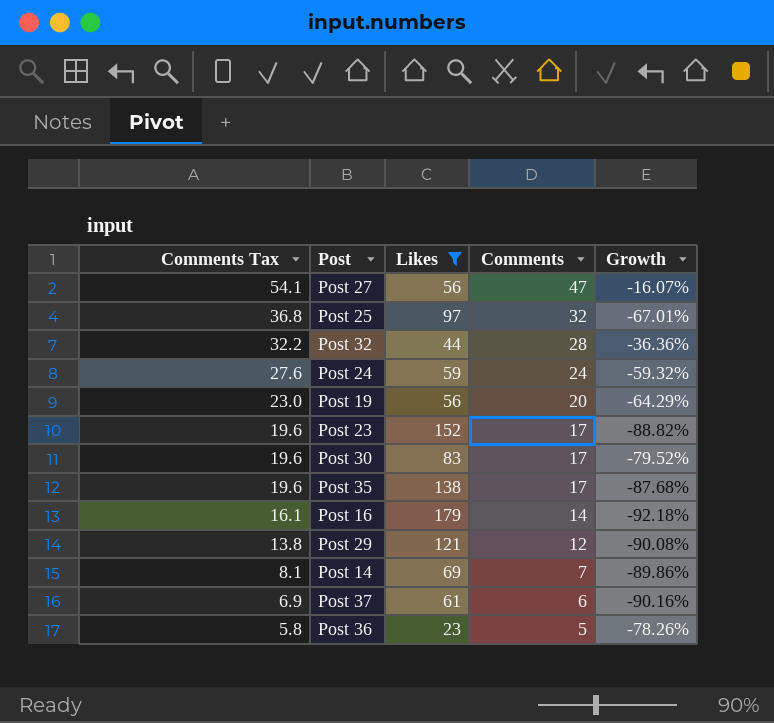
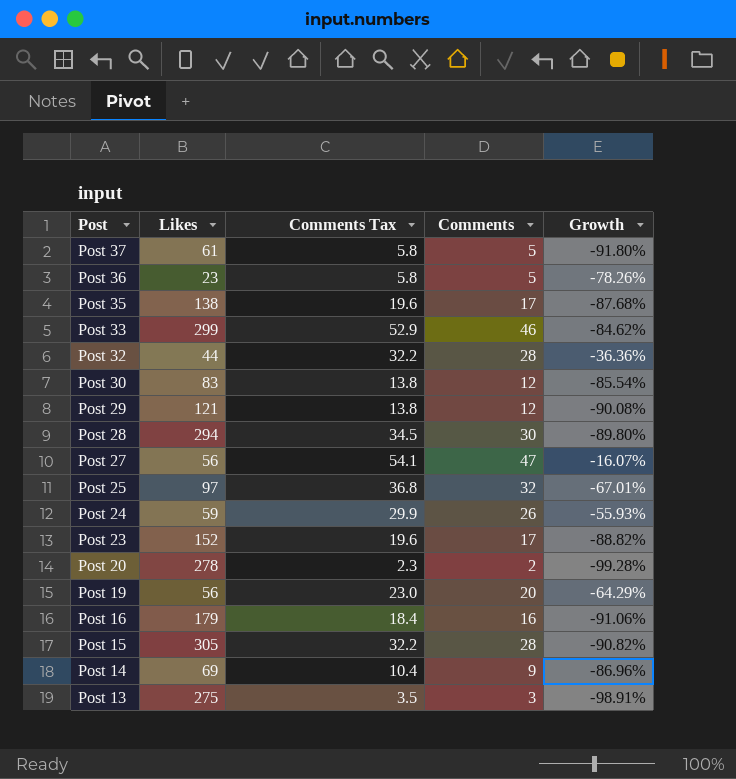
filter: Likes <= 179 -> none
row order: Comments Tax descending -> Post descending
column Comments Tax | position: 1 -> 3
Post 37 | Comments Tax: 6.9 -> 5.8
Post 37 | Comments: 6 -> 5
Post 37 | Growth: -90.16% -> -91.80%
Post 30 | Comments Tax: 19.6 -> 13.8
Post 30 | Comments: 17 -> 12
Post 30 | Growth: -79.52% -> -85.54%
Post 24 | Comments Tax: 27.6 -> 29.9
Post 24 | Comments: 24 -> 26
Post 24 | Growth: -59.32% -> -55.93%
Post 16 | Comments Tax: 16.1 -> 18.4
Post 16 | Comments: 14 -> 16
Post 16 | Growth: -92.18% -> -91.06%
Post 14 | Comments Tax: 8.1 -> 10.4
Post 14 | Comments: 7 -> 9
Post 14 | Growth: -89.86% -> -86.96%

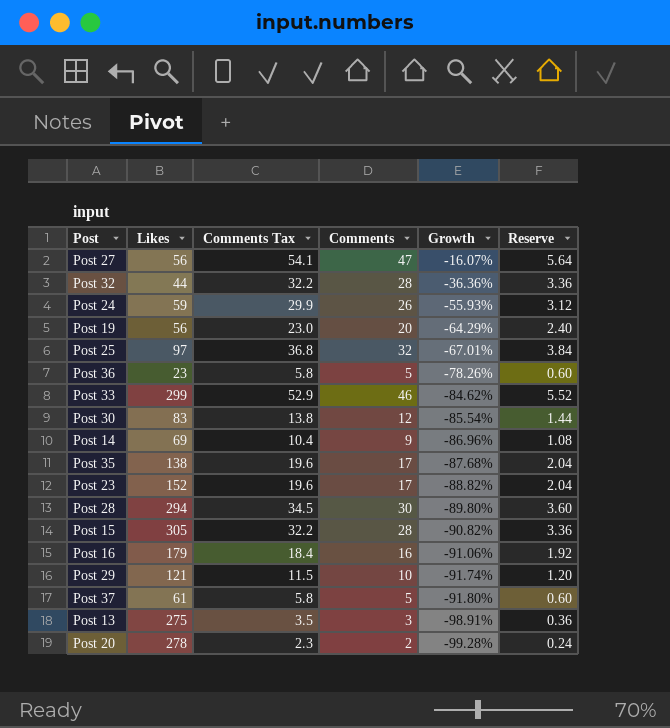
row order: Post descending -> Growth descending
column Reserve | formula: none -> [Comments] * 0.12
Post 29 | Comments Tax: 13.8 -> 11.5
Post 29 | Comments: 12 -> 10
Post 29 | Growth: -90.08% -> -91.74%

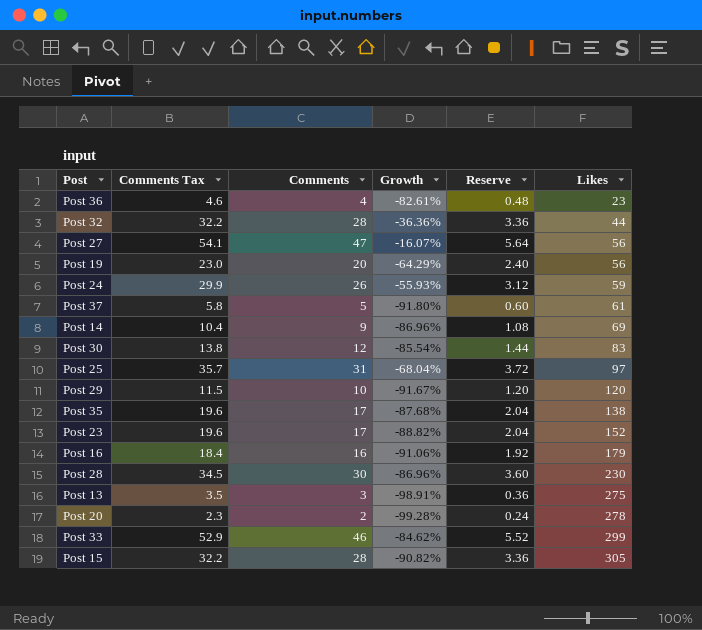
row order: Growth descending -> Likes ascending
column Likes | position: 2 -> 6
Post 36 | Comments Tax: 5.8 -> 4.6
Post 36 | Comments: 5 -> 4
Post 36 | Growth: -78.26% -> -82.61%
Post 36 | Reserve: 0.60 -> 0.48
Post 25 | Comments Tax: 36.8 -> 35.7
Post 25 | Comments: 32 -> 31
Post 25 | Growth: -67.01% -> -68.04%
Post 25 | Reserve: 3.84 -> 3.72
Post 29 | Growth: -91.74% -> -91.67%
Post 29 | Likes: 121 -> 120
Post 28 | Growth: -89.80% -> -86.96%
Post 28 | Likes: 294 -> 230

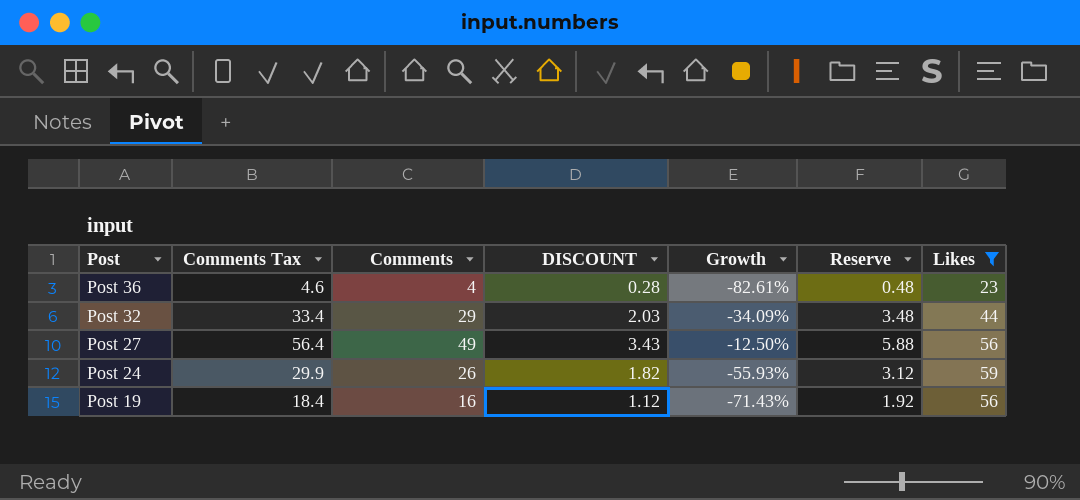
filter: none -> Likes <= 59
row order: Likes ascending -> Post descending
column DISCOUNT | formula: none -> [Comments] * 0.07
Post 32 | Comments Tax: 32.2 -> 33.4
Post 32 | Comments: 28 -> 29
Post 32 | Growth: -36.36% -> -34.09%
Post 32 | Reserve: 3.36 -> 3.48
Post 27 | Comments Tax: 54.1 -> 56.4
Post 27 | Comments: 47 -> 49
Post 27 | Growth: -16.07% -> -12.50%
Post 27 | Reserve: 5.64 -> 5.88
Post 19 | Comments Tax: 23.0 -> 18.4
Post 19 | Comments: 20 -> 16
Post 19 | Growth: -64.29% -> -71.43%
Post 19 | Reserve: 2.40 -> 1.92

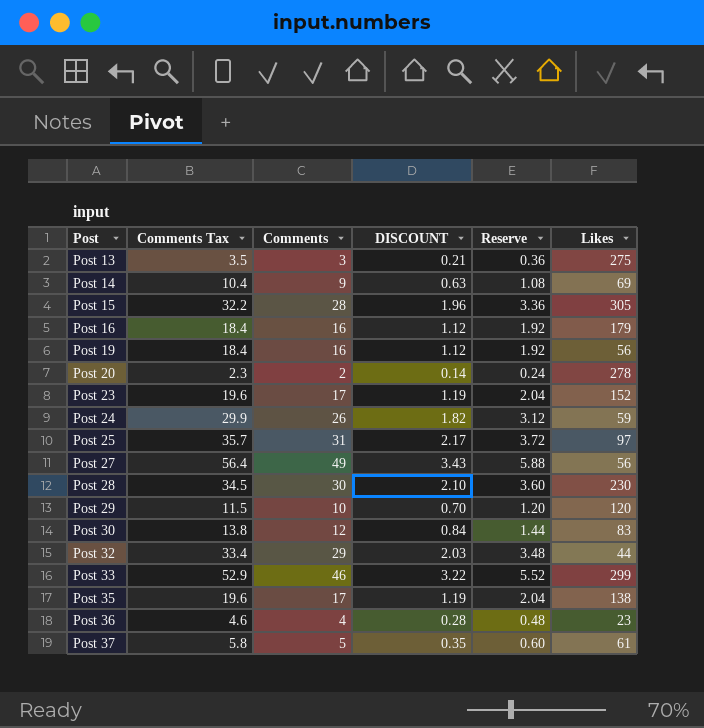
filter: Likes <= 59 -> none
row order: Post descending -> Post ascending
column Growth | formula: ([Comments] - [Likes]) / [Likes] -> none

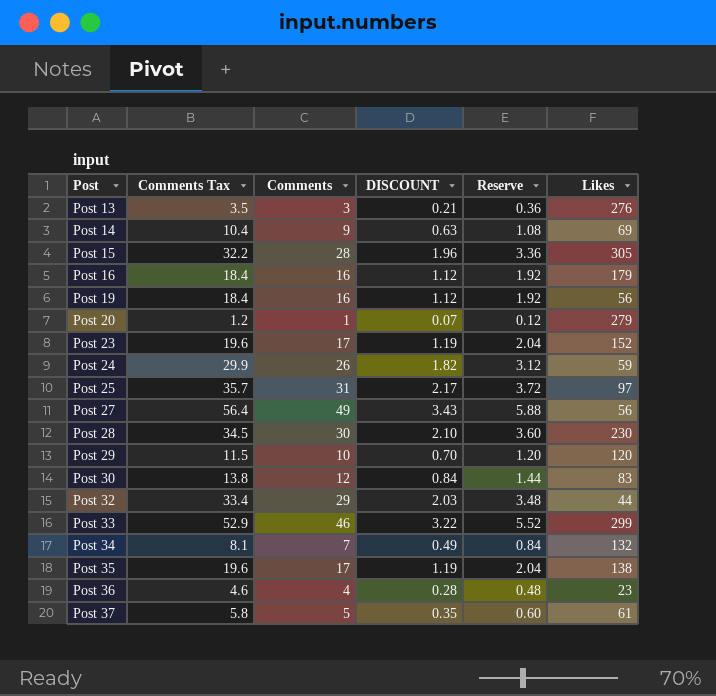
Post 13 | Likes: 275 -> 276
Post 20 | Comments Tax: 2.3 -> 1.2
Post 20 | Comments: 2 -> 1
Post 20 | DISCOUNT: 0.14 -> 0.07
Post 20 | Reserve: 0.24 -> 0.12
Post 20 | Likes: 278 -> 279
row Post 34: none -> 8.1 | 7 | 0.49 | 0.84 | 132

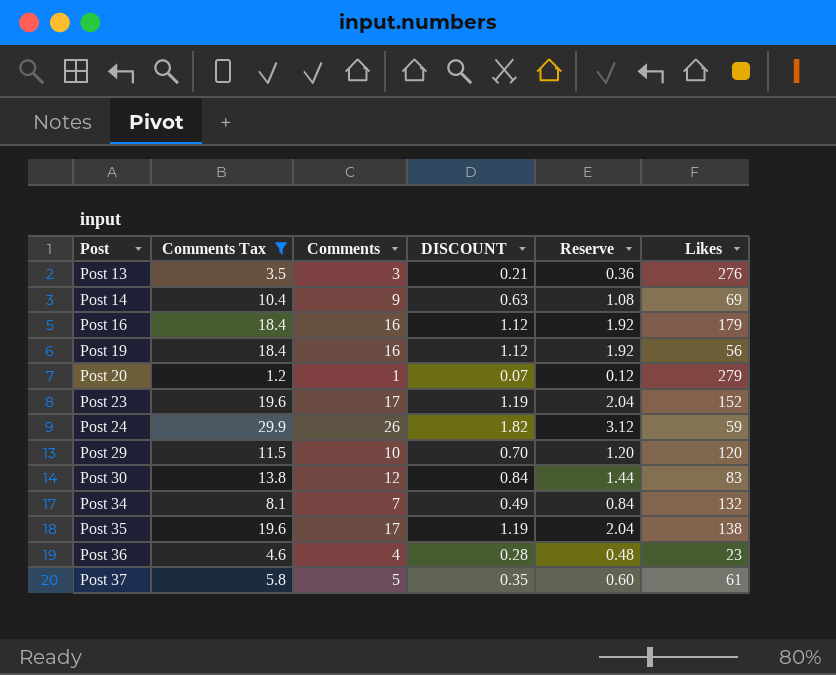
filter: none -> Comments Tax <= 29.9

